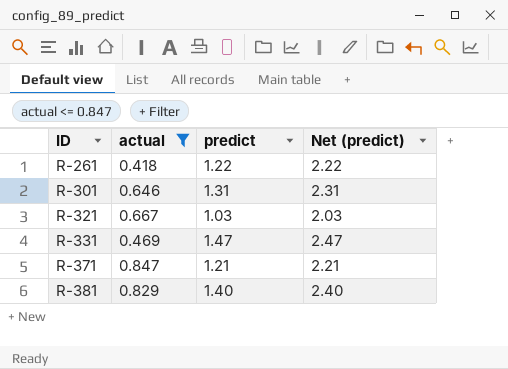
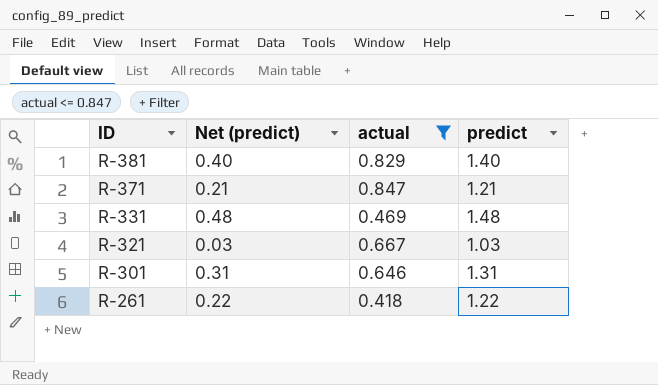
row order: ID ascending -> ID descending
column Net (predict) | formula: [predict] + 1 -> [predict] - 1
column Net (predict) | position: 4 -> 2
R-331 | predict: 1.47 -> 1.48

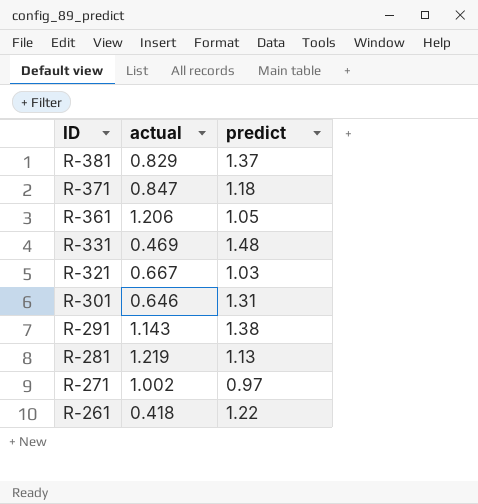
filter: actual <= 0.847 -> none
column Net (predict) | formula: [predict] - 1 -> none
R-381 | predict: 1.40 -> 1.37
R-371 | predict: 1.21 -> 1.18

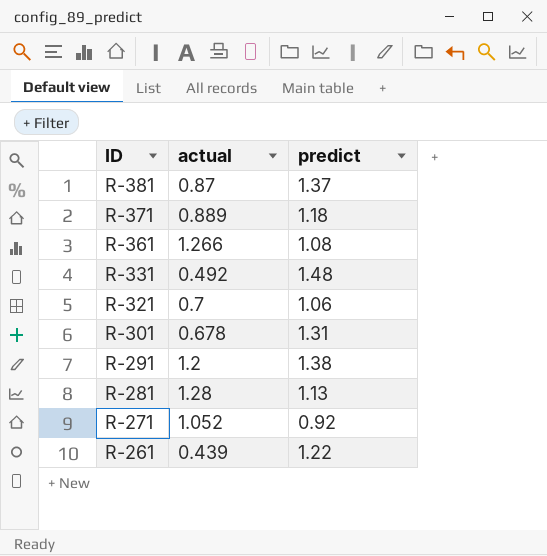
R-381 | actual: 0.829 -> 0.87
R-371 | actual: 0.847 -> 0.889
R-361 | actual: 1.206 -> 1.266
R-361 | predict: 1.05 -> 1.08
R-331 | actual: 0.469 -> 0.492
R-321 | actual: 0.667 -> 0.7
R-321 | predict: 1.03 -> 1.06
R-301 | actual: 0.646 -> 0.678
R-291 | actual: 1.143 -> 1.2
R-281 | actual: 1.219 -> 1.28
R-271 | actual: 1.002 -> 1.052
R-271 | predict: 0.97 -> 0.92
R-261 | actual: 0.418 -> 0.439

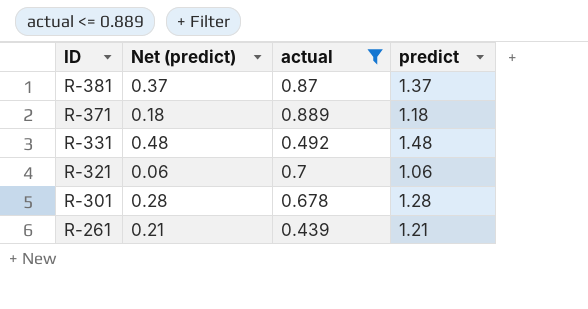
filter: none -> actual <= 0.889
column Net (predict) | formula: none -> [predict] - 1
R-301 | predict: 1.31 -> 1.28
R-261 | predict: 1.22 -> 1.21

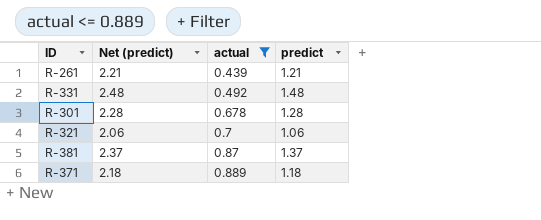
row order: ID descending -> actual ascending
column Net (predict) | formula: [predict] - 1 -> [predict] + 1

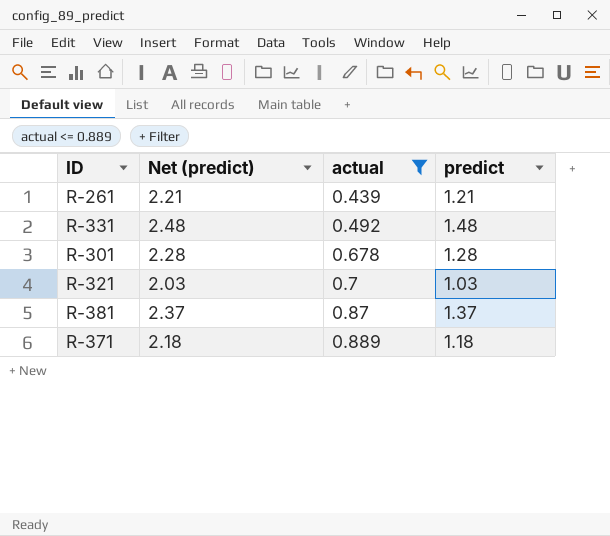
R-321 | Net (predict): 2.06 -> 2.03
R-321 | predict: 1.06 -> 1.03

